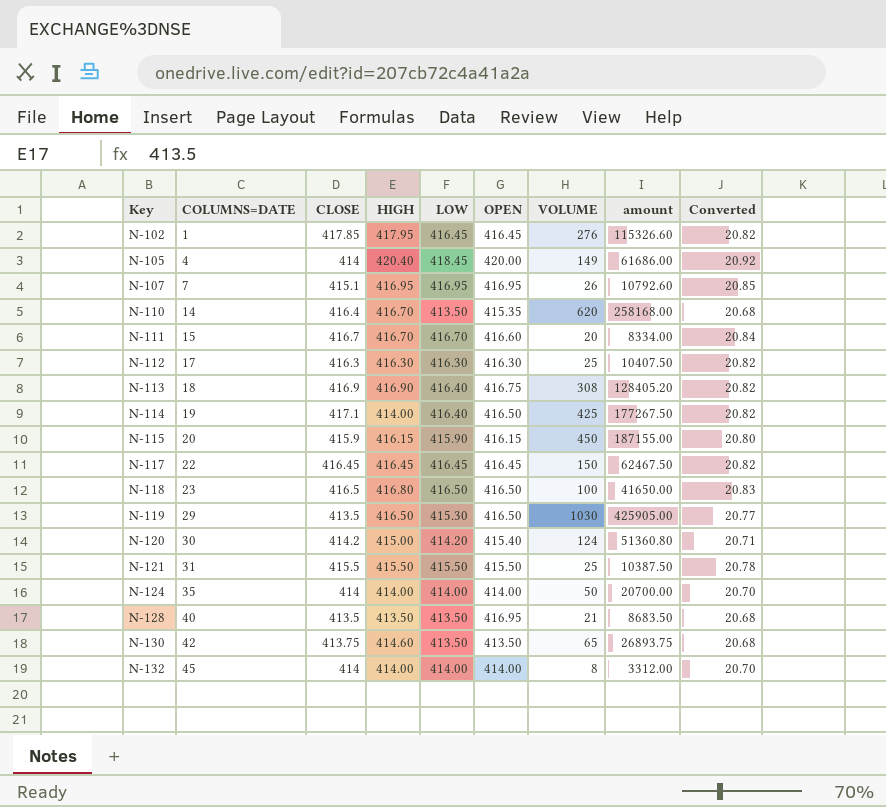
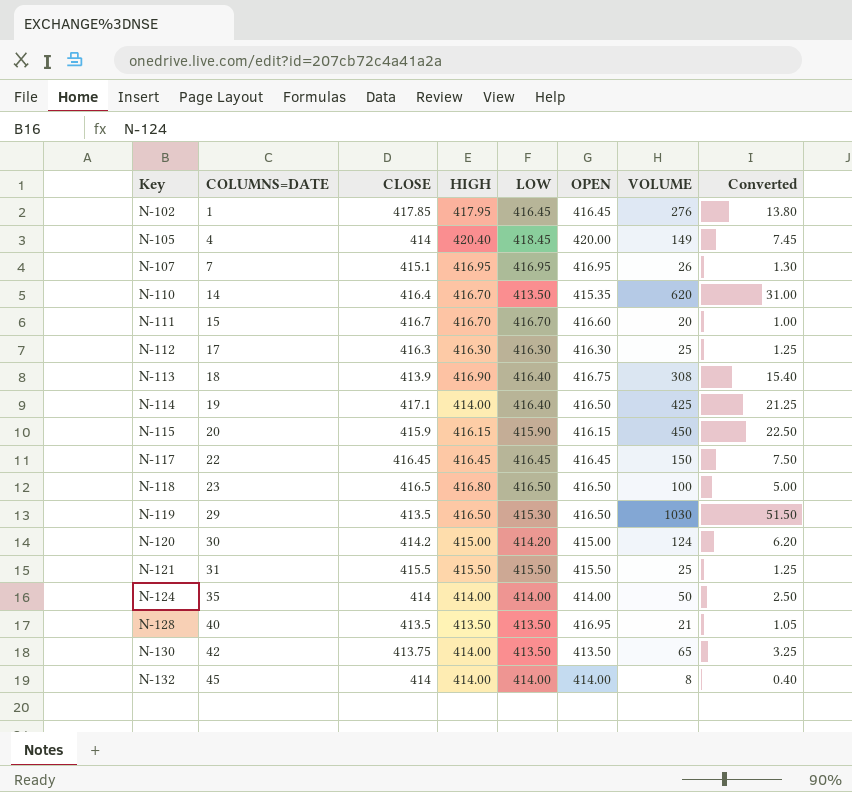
column amount | formula: [CLOSE] * [VOLUME] -> none
column Converted | formula: [LOW] * 0.05 -> [VOLUME] * 0.05
N-113 | CLOSE: 416.9 -> 413.9
N-120 | OPEN: 415.40 -> 415.00
N-130 | HIGH: 414.60 -> 414.00

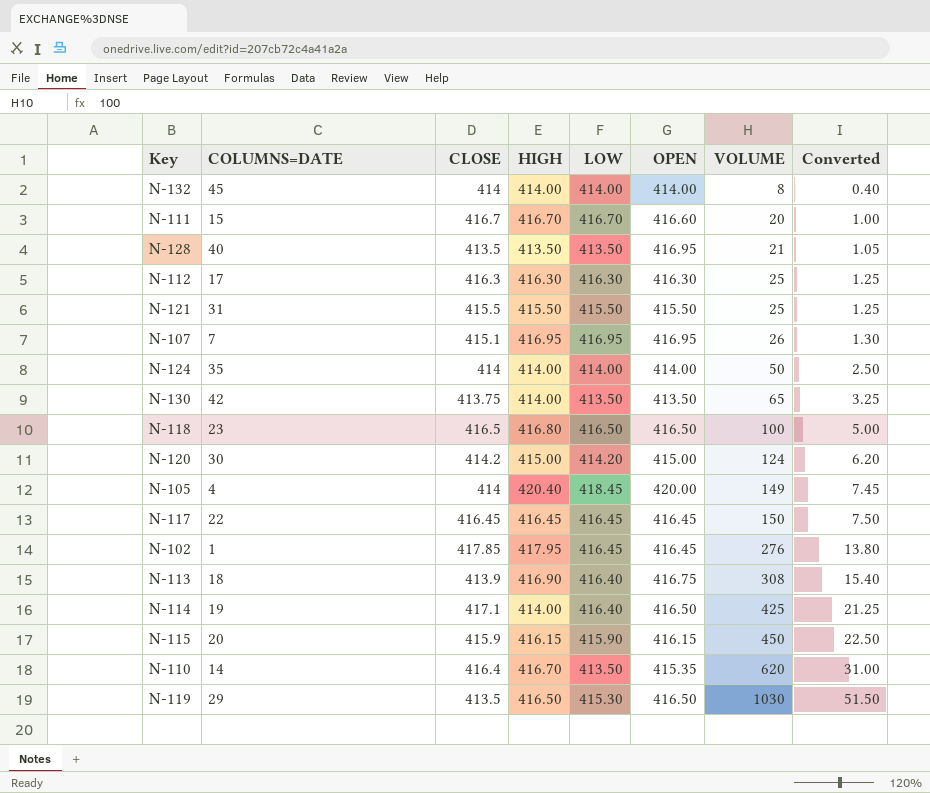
row order: Key ascending -> VOLUME ascending

